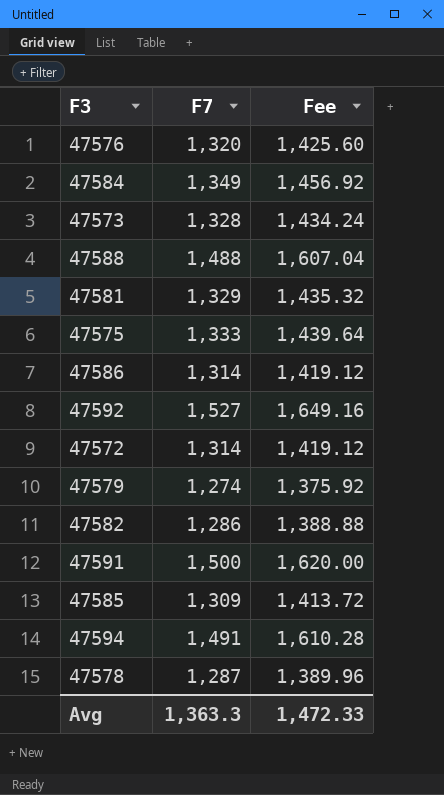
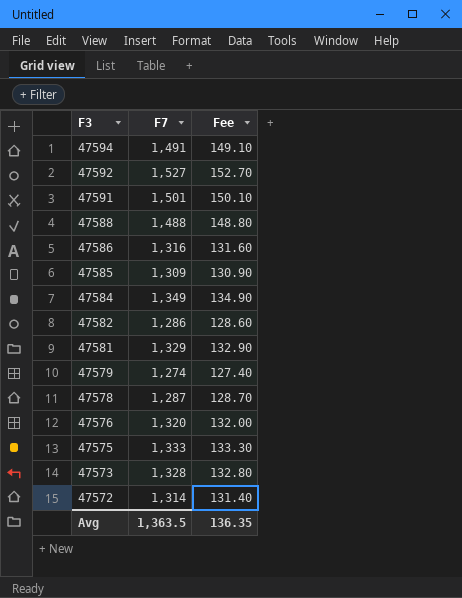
row order: none -> F3 descending
column Fee | formula: [F7] * 1.08 -> [F7] * 0.1
47591 | F7: 1,500 -> 1,501
47586 | F7: 1,314 -> 1,316
Avg | F7: 1,363.3 -> 1,363.5
Avg | Fee: 1,472.33 -> 136.35

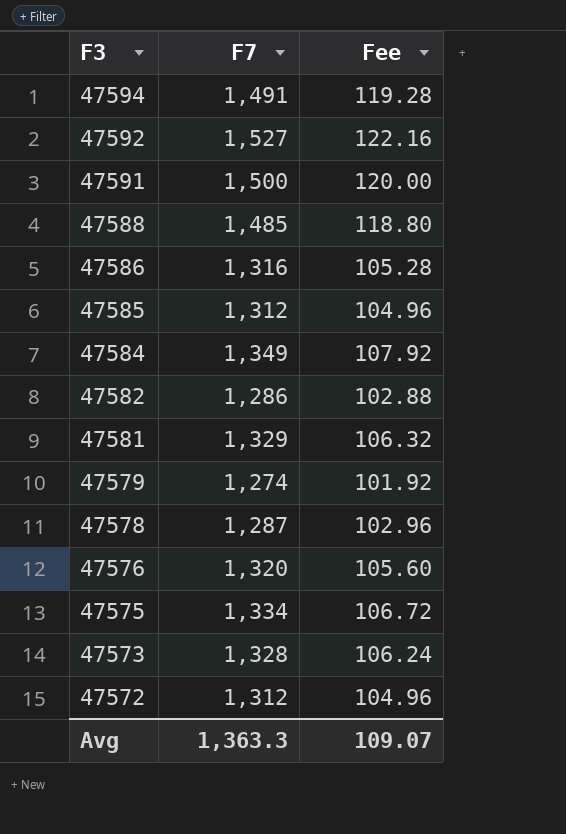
column Fee | formula: [F7] * 0.1 -> [F7] * 0.08
47591 | F7: 1,501 -> 1,500
47588 | F7: 1,488 -> 1,485
47585 | F7: 1,309 -> 1,312
47575 | F7: 1,333 -> 1,334
47572 | F7: 1,314 -> 1,312
Avg | F7: 1,363.5 -> 1,363.3
Avg | Fee: 136.35 -> 109.07

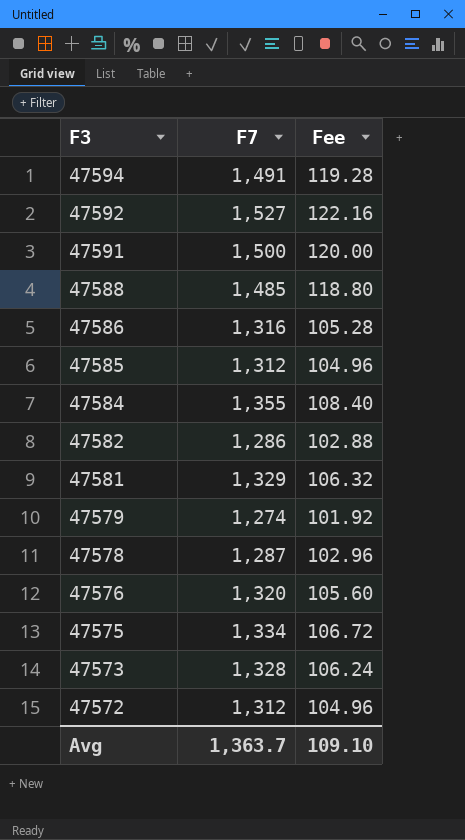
47584 | F7: 1,349 -> 1,355
47584 | Fee: 107.92 -> 108.40
Avg | F7: 1,363.3 -> 1,363.7
Avg | Fee: 109.07 -> 109.10

